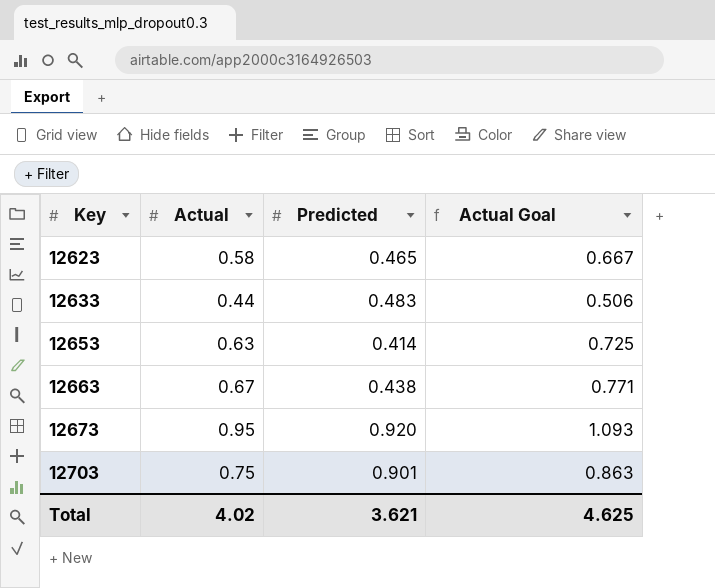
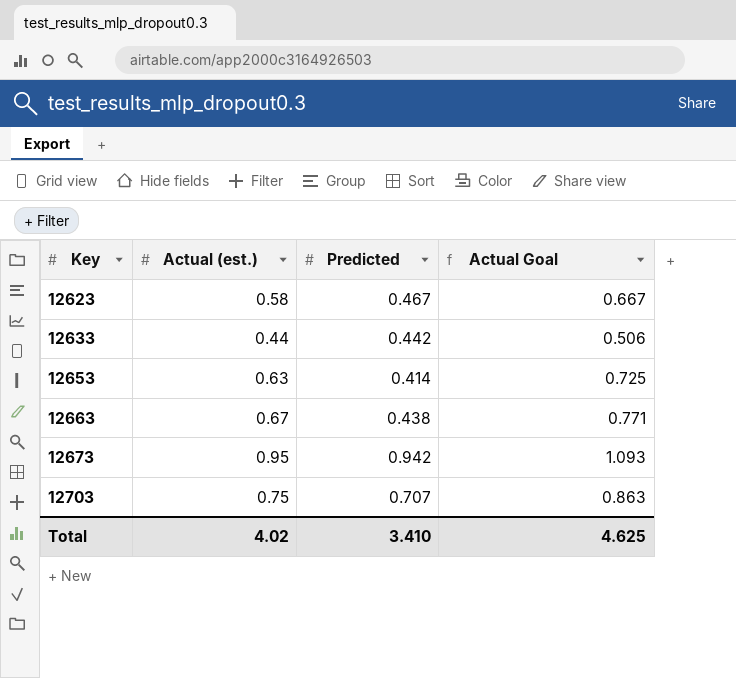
column name: Actual -> Actual (est.)
12623 | Predicted: 0.465 -> 0.467
12633 | Predicted: 0.483 -> 0.442
12673 | Predicted: 0.920 -> 0.942
12703 | Predicted: 0.901 -> 0.707
Total | Predicted: 3.621 -> 3.410

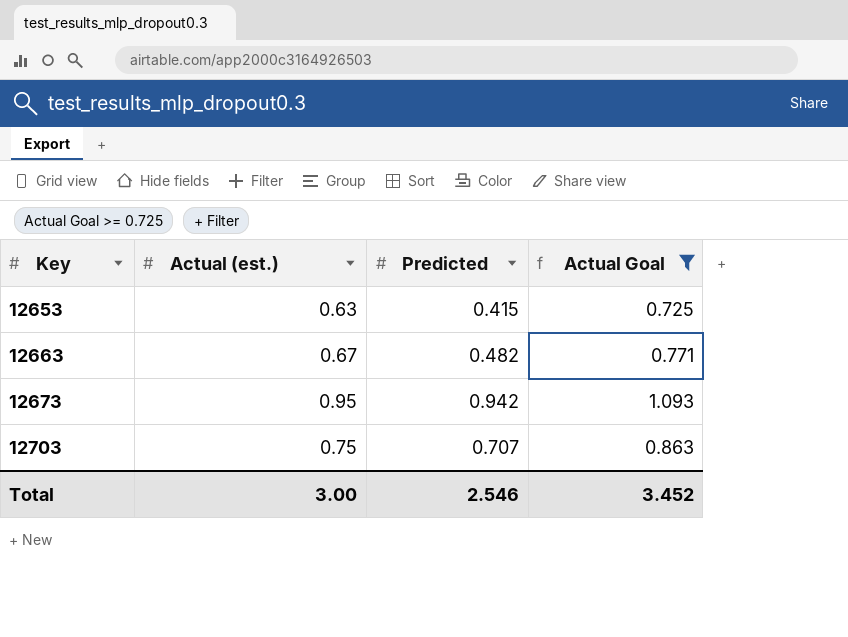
filter: none -> Actual Goal >= 0.725
12653 | Predicted: 0.414 -> 0.415
12663 | Predicted: 0.438 -> 0.482
Total | Actual (est.): 4.02 -> 3.00
Total | Predicted: 3.410 -> 2.546
Total | Actual Goal: 4.625 -> 3.452

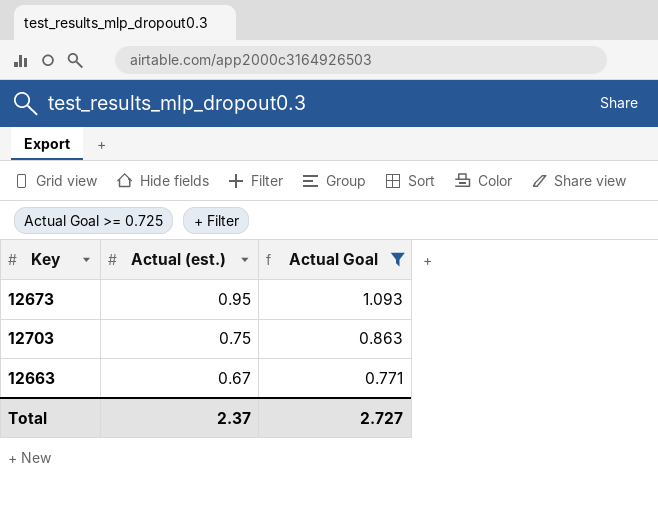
row order: Key ascending -> Actual (est.) descending
column Predicted | position: 3 -> none
row 12653: 0.63 | 0.415 | 0.725 -> none
Total | Actual (est.): 3.00 -> 2.37
Total | Actual Goal: 3.452 -> 2.727

